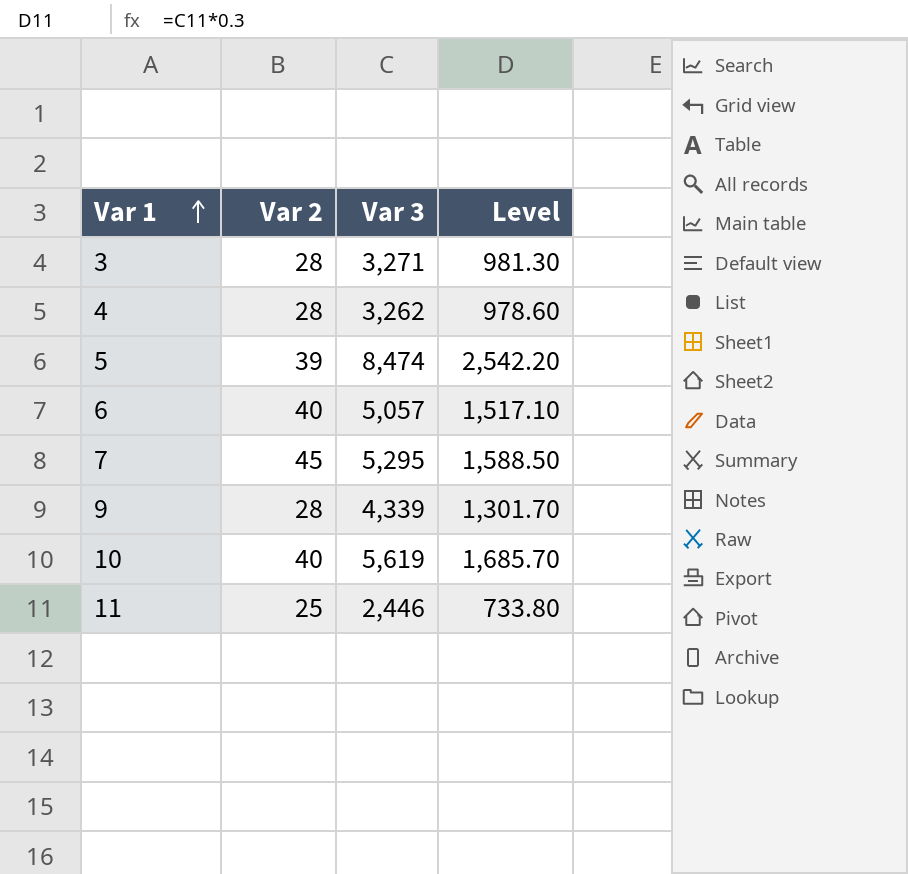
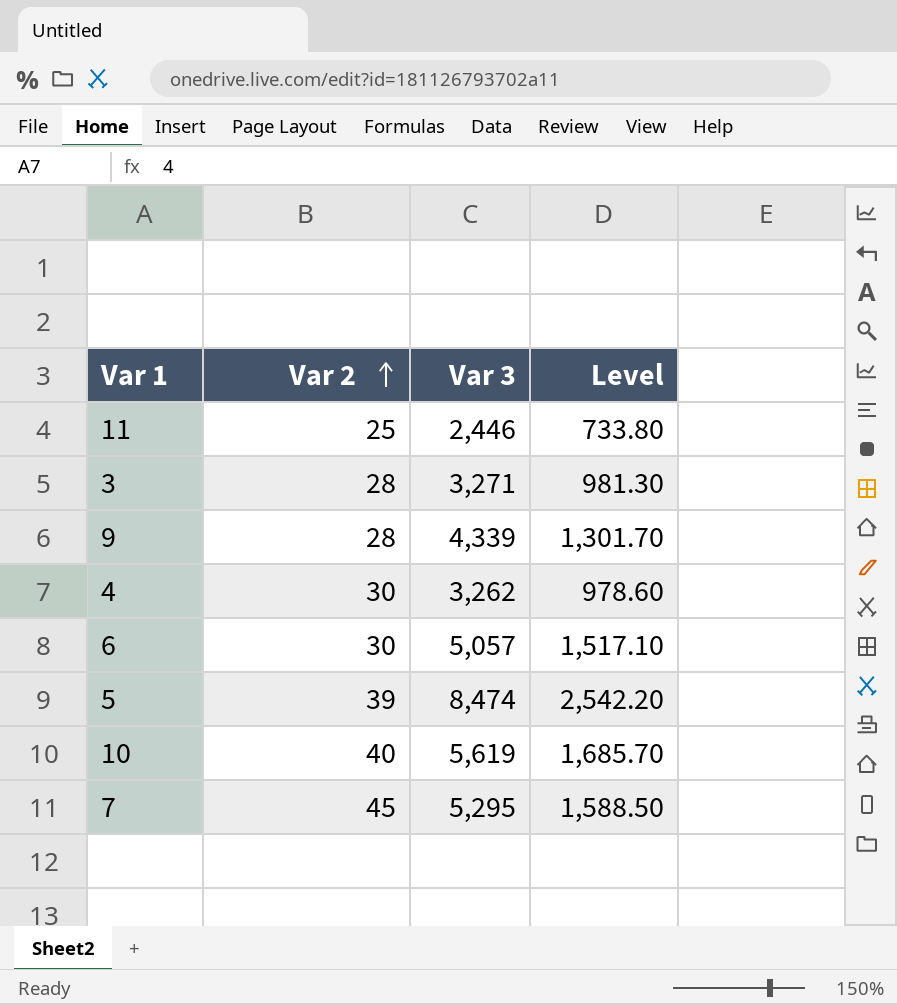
row order: Var 1 ascending -> Var 2 ascending
4 | Var 2: 28 -> 30
6 | Var 2: 40 -> 30

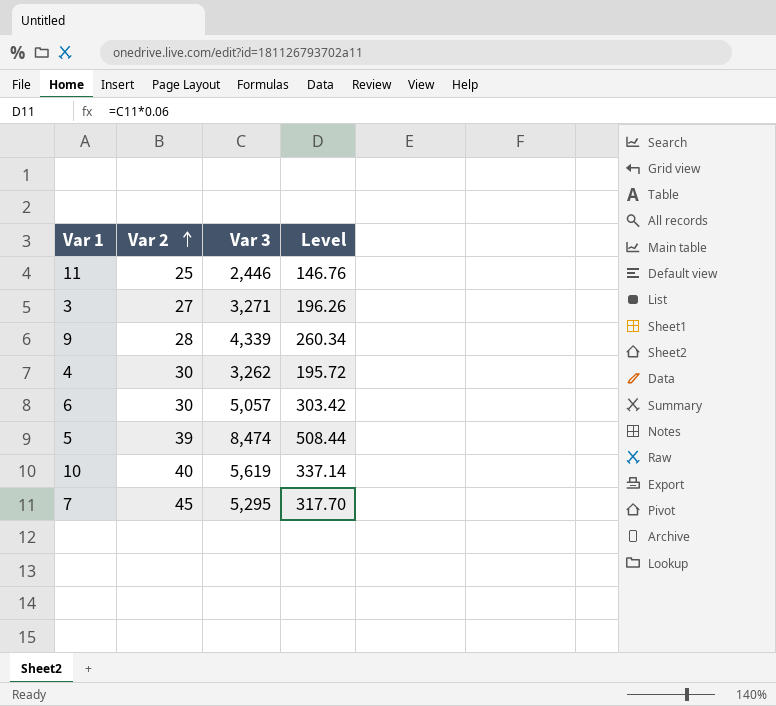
column Level | formula: [Var 3] * 0.3 -> [Var 3] * 0.06
3 | Var 2: 28 -> 27

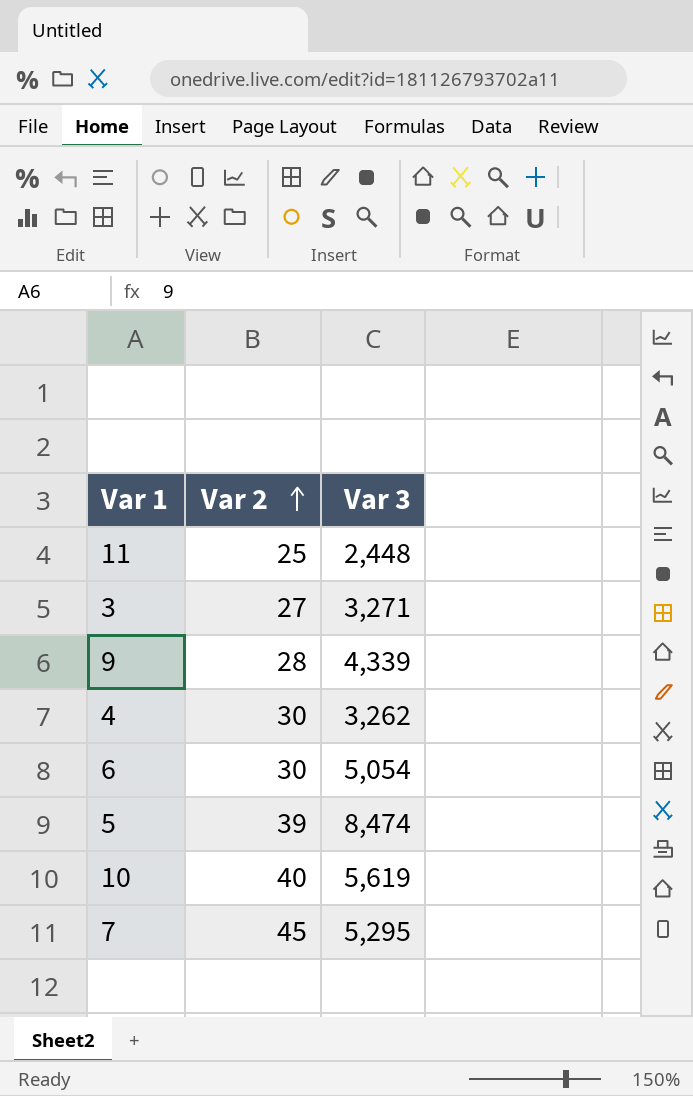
column Level | formula: [Var 3] * 0.06 -> none
11 | Var 3: 2,446 -> 2,448
6 | Var 3: 5,057 -> 5,054

